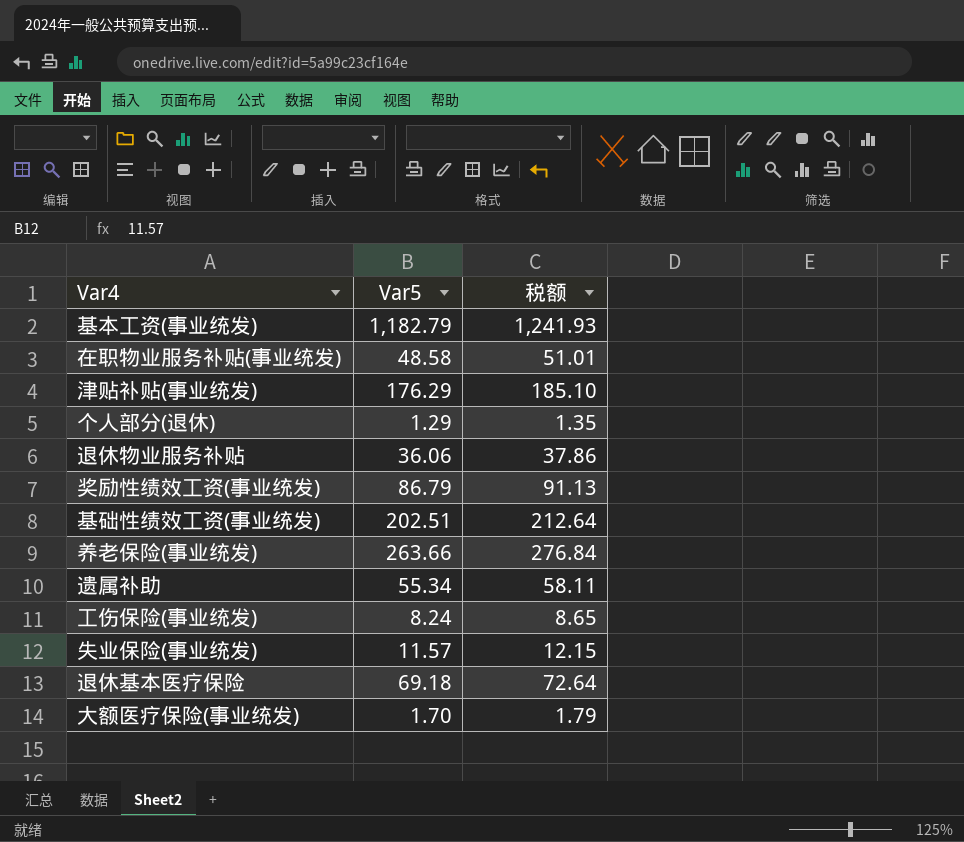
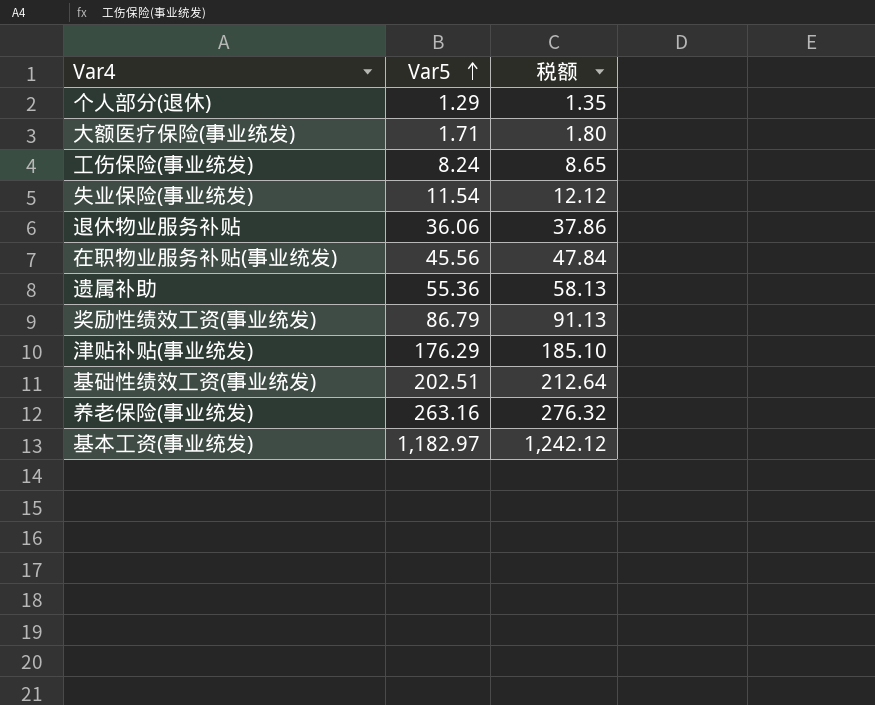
row order: none -> Var5 ascending
row 退休基本医疗保险: 69.18 | 72.64 -> none
大额医疗保险(事业统发) | Var5: 1.70 -> 1.71
大额医疗保险(事业统发) | 税额: 1.79 -> 1.80
失业保险(事业统发) | Var5: 11.57 -> 11.54
失业保险(事业统发) | 税额: 12.15 -> 12.12
在职物业服务补贴(事业统发) | Var5: 48.58 -> 45.56
在职物业服务补贴(事业统发) | 税额: 51.01 -> 47.84
遗属补助 | Var5: 55.34 -> 55.36
遗属补助 | 税额: 58.11 -> 58.13
养老保险(事业统发) | Var5: 263.66 -> 263.16
养老保险(事业统发) | 税额: 276.84 -> 276.32
基本工资(事业统发) | Var5: 1,182.79 -> 1,182.97
基本工资(事业统发) | 税额: 1,241.93 -> 1,242.12

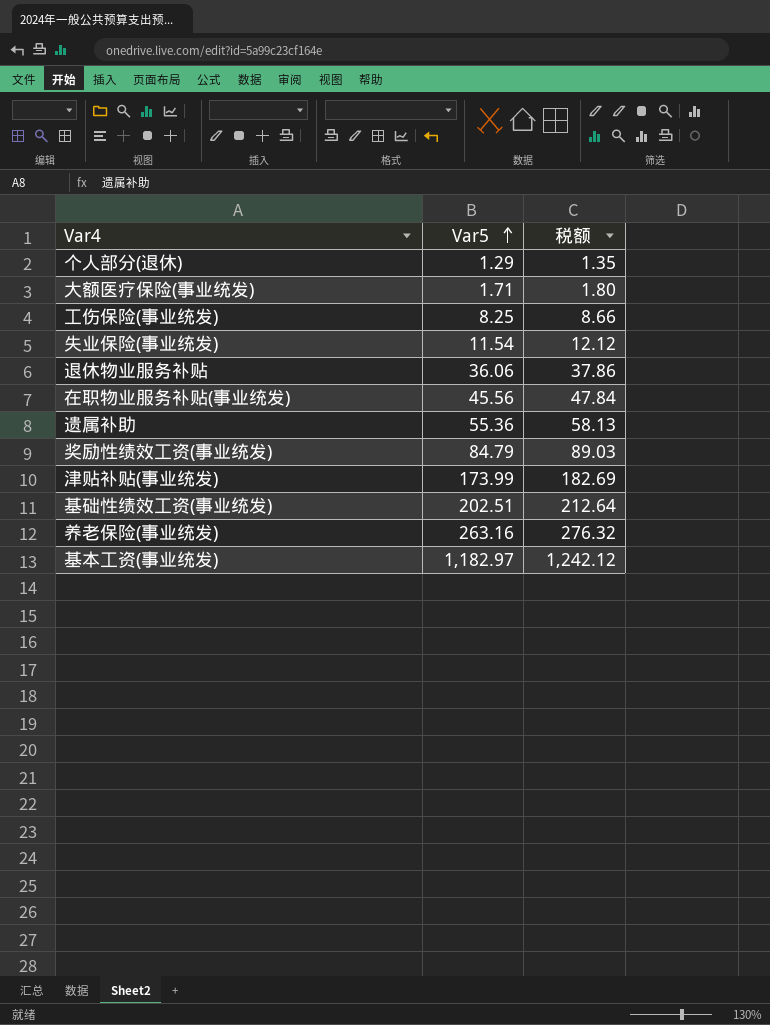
工伤保险(事业统发) | Var5: 8.24 -> 8.25
工伤保险(事业统发) | 税额: 8.65 -> 8.66
奖励性绩效工资(事业统发) | Var5: 86.79 -> 84.79
奖励性绩效工资(事业统发) | 税额: 91.13 -> 89.03
津贴补贴(事业统发) | Var5: 176.29 -> 173.99
津贴补贴(事业统发) | 税额: 185.10 -> 182.69

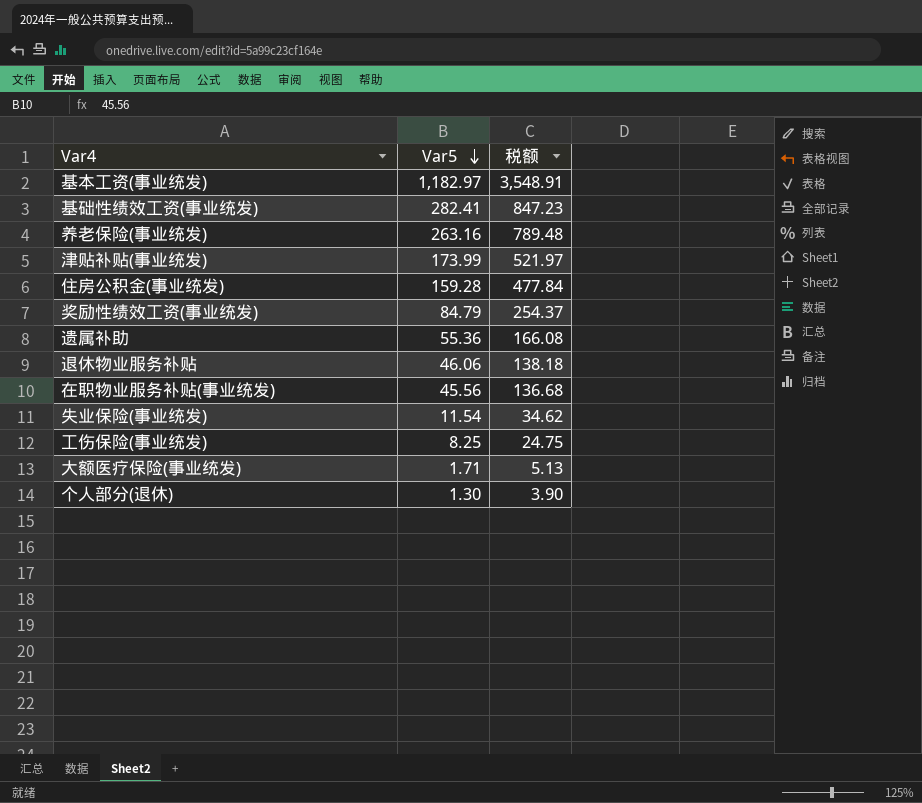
row order: Var5 ascending -> Var5 descending
column 税额 | formula: [Var5] * 1.05 -> [Var5] * 3
基础性绩效工资(事业统发) | Var5: 202.51 -> 282.41
row 住房公积金(事业统发): none -> 159.28 | 477.84
退休物业服务补贴 | Var5: 36.06 -> 46.06
个人部分(退休) | Var5: 1.29 -> 1.30

